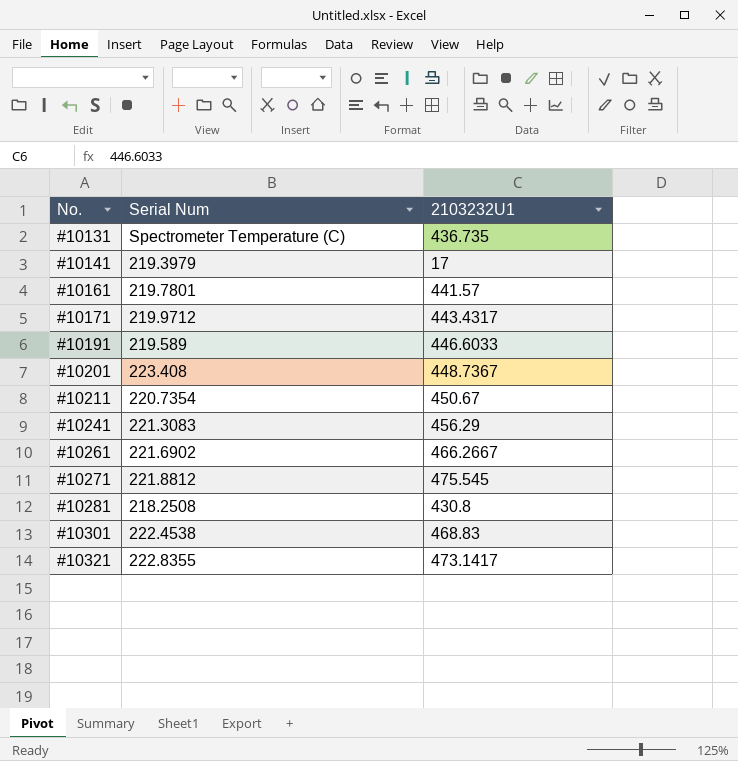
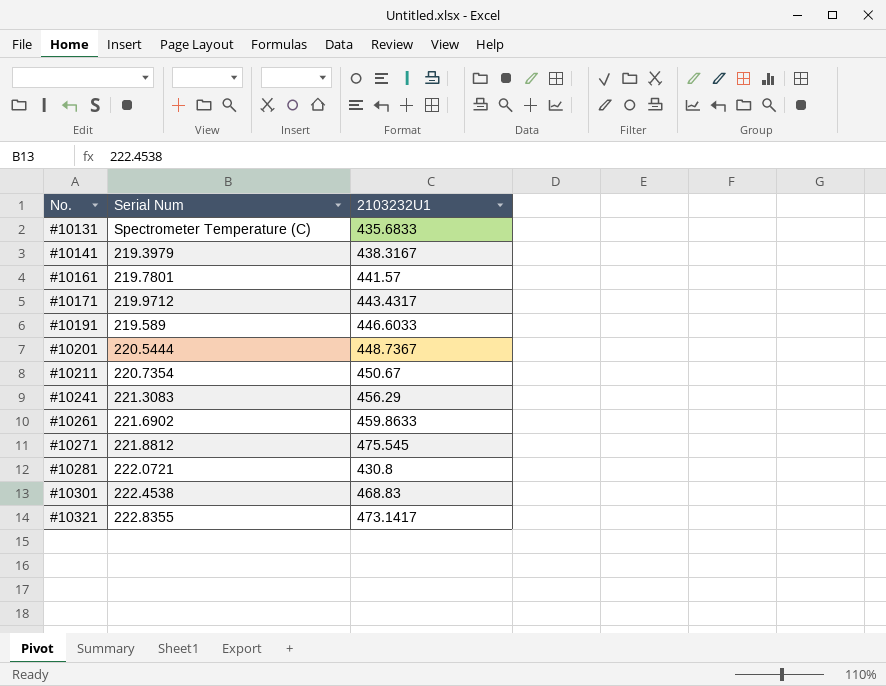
#10131 | 2103232U1: 436.735 -> 435.6833
#10141 | 2103232U1: 17 -> 438.3167
#10201 | Serial Num: 223.408 -> 220.5444
#10261 | 2103232U1: 466.2667 -> 459.8633
#10281 | Serial Num: 218.2508 -> 222.0721

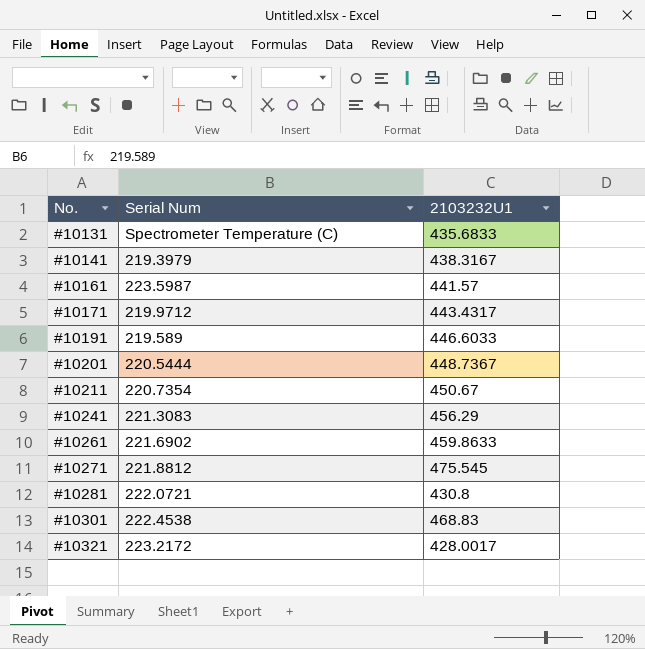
#10161 | Serial Num: 219.7801 -> 223.5987
#10321 | Serial Num: 222.8355 -> 223.2172
#10321 | 2103232U1: 473.1417 -> 428.0017

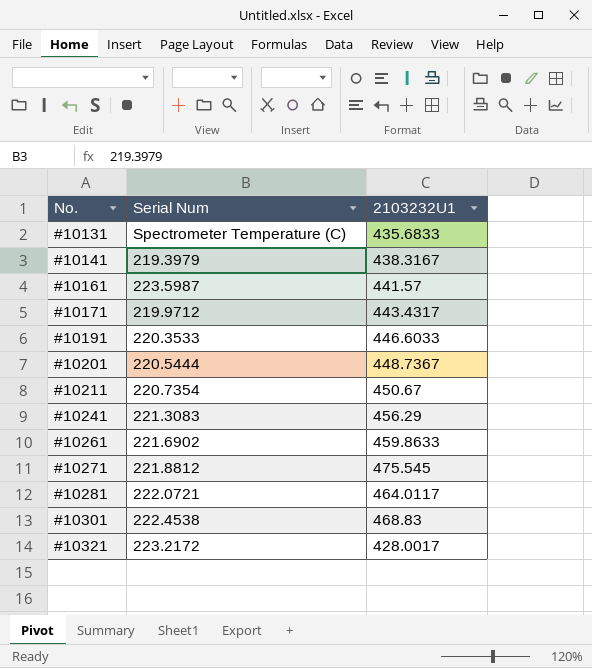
#10191 | Serial Num: 219.589 -> 220.3533
#10281 | 2103232U1: 430.8 -> 464.0117

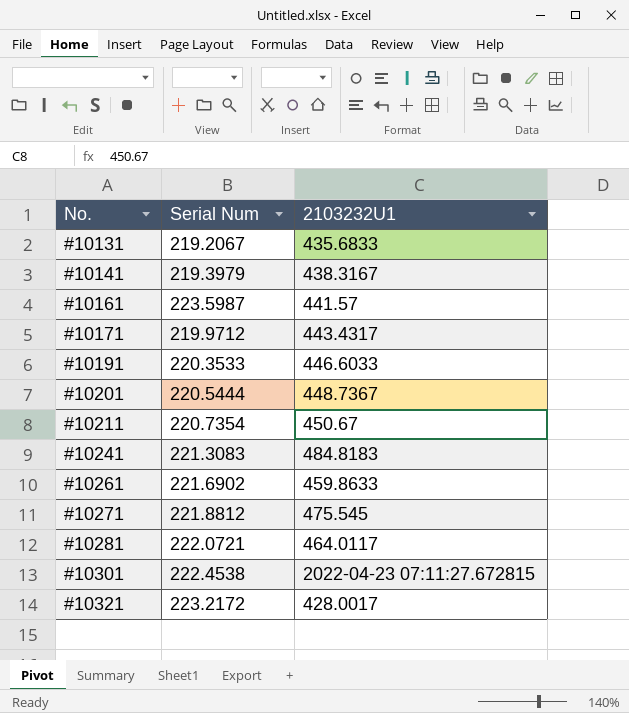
#10131 | Serial Num: Spectrometer Temperature (C) -> 219.2067
#10241 | 2103232U1: 456.29 -> 484.8183
#10301 | 2103232U1: 468.83 -> 2022-04-23 07:11:27.672815

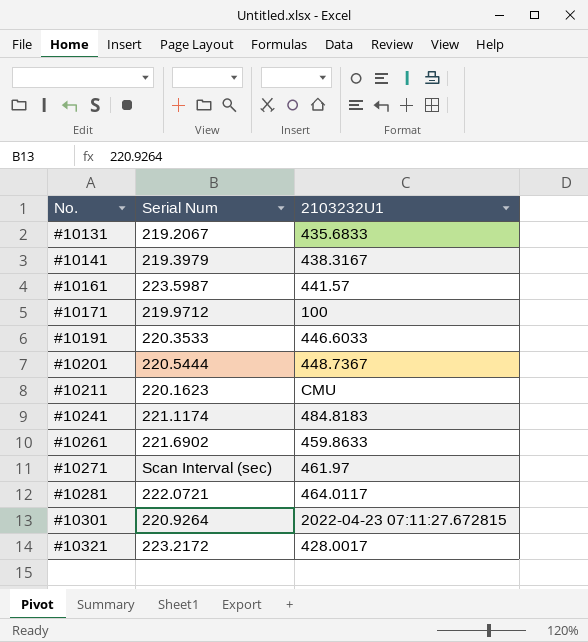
#10171 | 2103232U1: 443.4317 -> 100
#10211 | Serial Num: 220.7354 -> 220.1623
#10211 | 2103232U1: 450.67 -> CMU
#10241 | Serial Num: 221.3083 -> 221.1174
#10271 | Serial Num: 221.8812 -> Scan Interval (sec)
#10271 | 2103232U1: 475.545 -> 461.97
#10301 | Serial Num: 222.4538 -> 220.9264

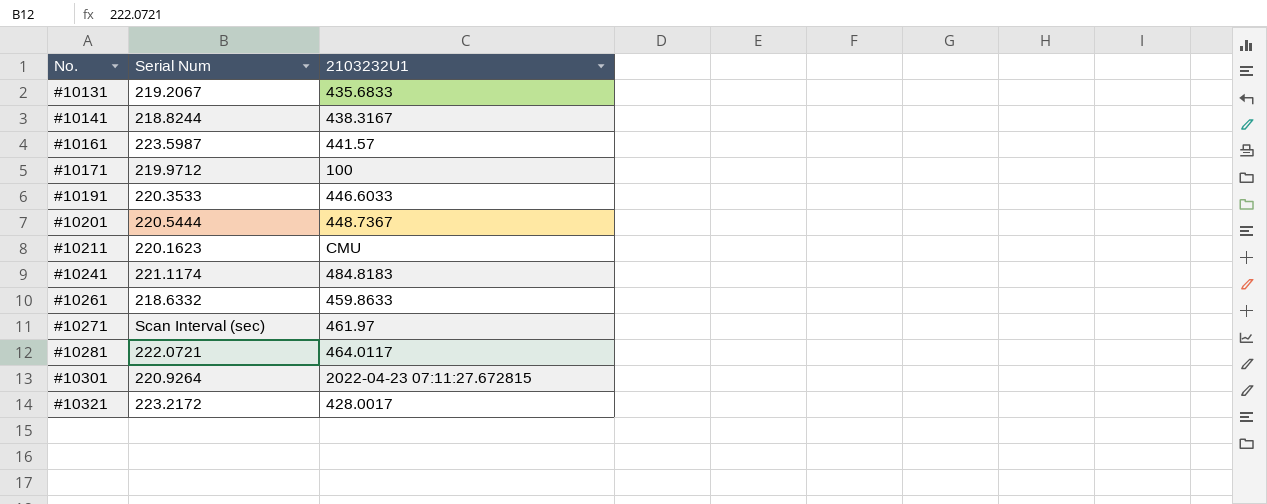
#10141 | Serial Num: 219.3979 -> 218.8244
#10261 | Serial Num: 221.6902 -> 218.6332

